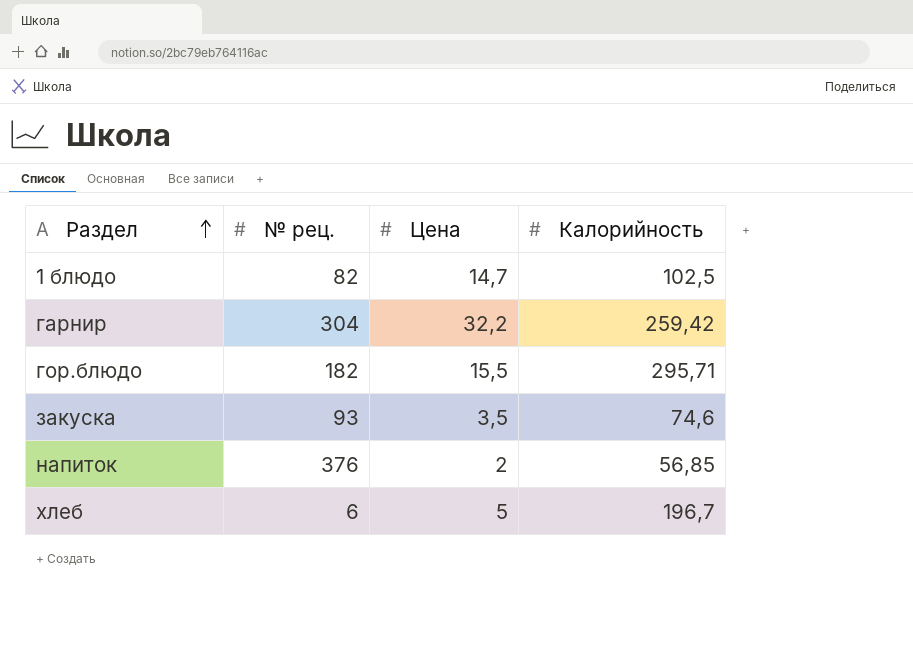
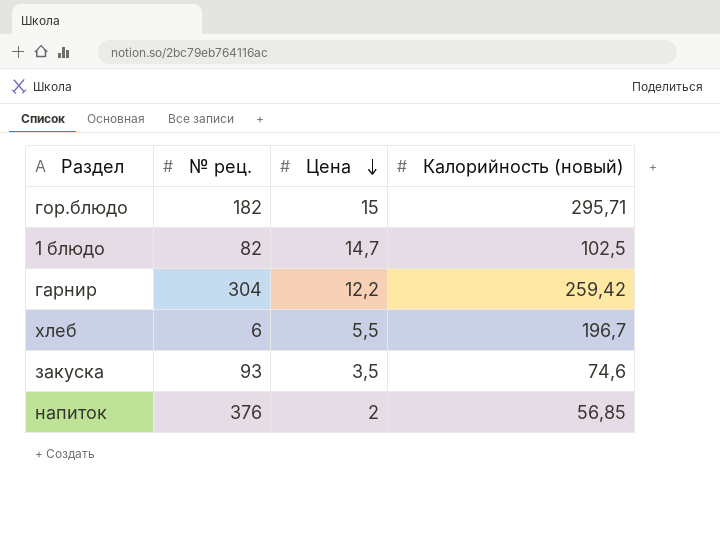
row order: Раздел ascending -> Цена descending
column name: Калорийность -> Калорийность (новый)
гор.блюдо | Цена: 15,5 -> 15
гарнир | Цена: 32,2 -> 12,2
хлеб | Цена: 5 -> 5,5

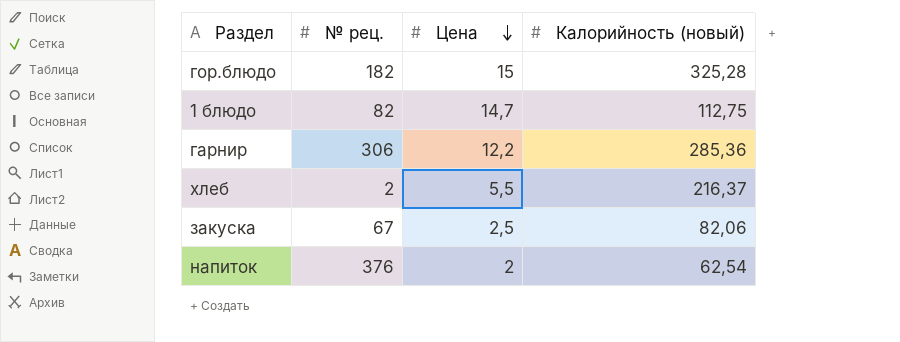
гор.блюдо | Калорийность (новый): 295,71 -> 325,28
1 блюдо | Калорийность (новый): 102,5 -> 112,75
гарнир | № рец.: 304 -> 306
гарнир | Калорийность (новый): 259,42 -> 285,36
хлеб | № рец.: 6 -> 2
хлеб | Калорийность (новый): 196,7 -> 216,37
закуска | № рец.: 93 -> 67
закуска | Цена: 3,5 -> 2,5
закуска | Калорийность (новый): 74,6 -> 82,06
напиток | Калорийность (новый): 56,85 -> 62,54

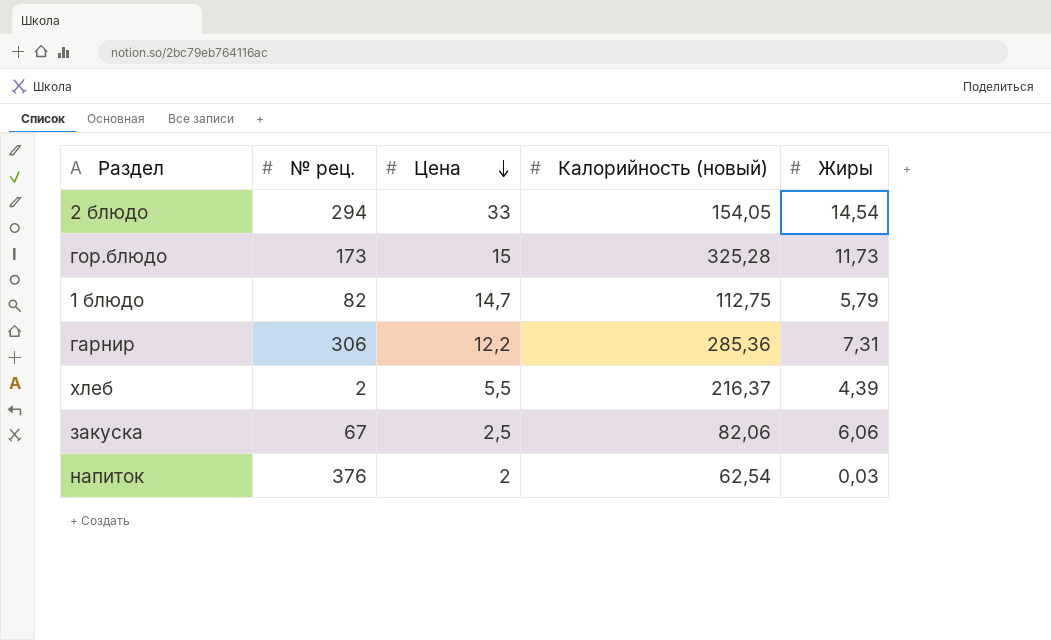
column Жиры | position: none -> 5
row 2 блюдо: none -> 294 | 33 | 154,05 | 14,54
гор.блюдо | № рец.: 182 -> 173

